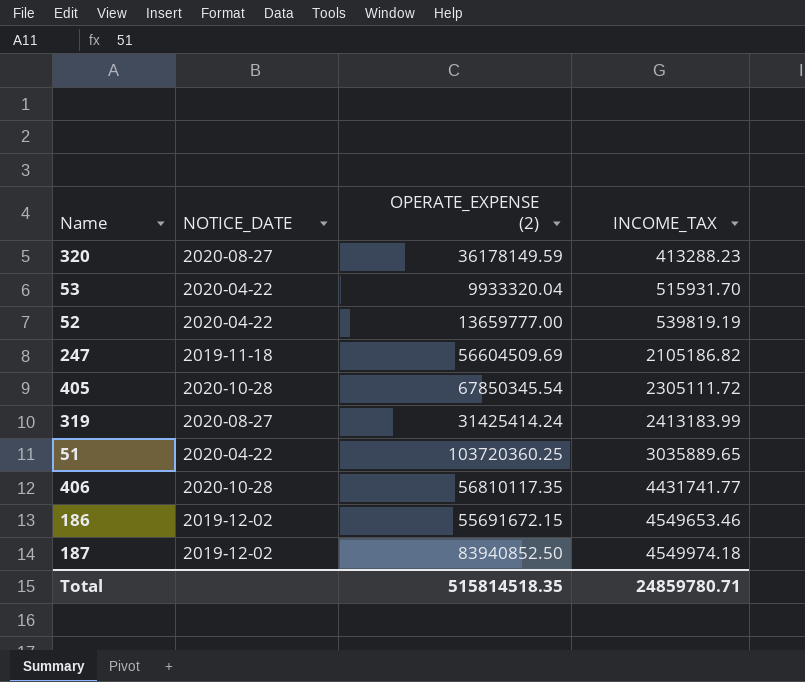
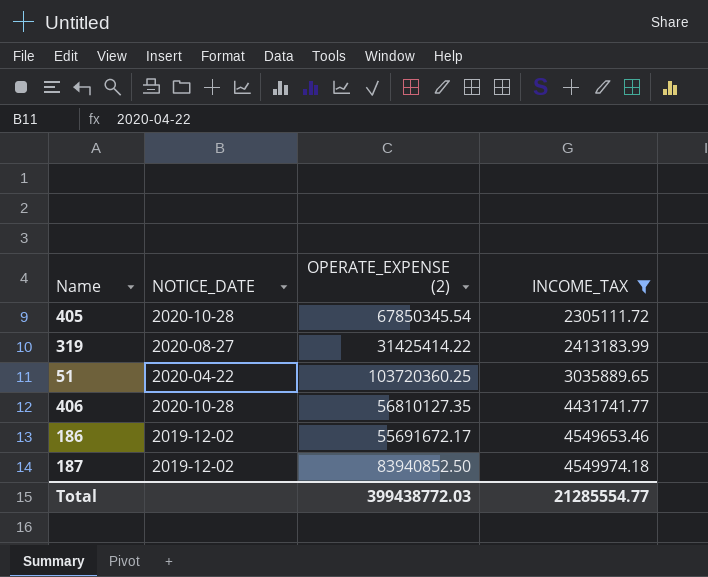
filter: none -> INCOME_TAX >= 2305111.72
319 | OPERATE_EXPENSE (2): 31425414.24 -> 31425414.22
406 | OPERATE_EXPENSE (2): 56810117.35 -> 56810127.35
186 | OPERATE_EXPENSE (2): 55691672.15 -> 55691672.17
Total | OPERATE_EXPENSE (2): 515814518.35 -> 399438772.03
Total | INCOME_TAX: 24859780.71 -> 21285554.77

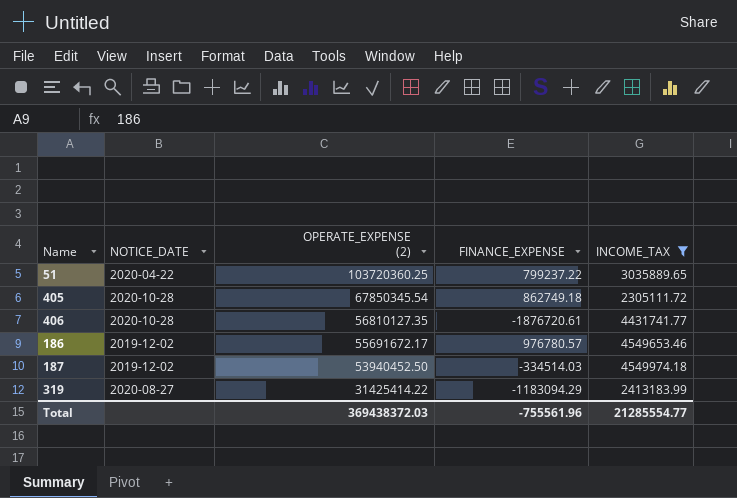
row order: INCOME_TAX ascending -> OPERATE_EXPENSE (2) descending
column FINANCE_EXPENSE | position: none -> 4
187 | OPERATE_EXPENSE (2): 83940852.50 -> 53940452.50
Total | OPERATE_EXPENSE (2): 399438772.03 -> 369438372.03

